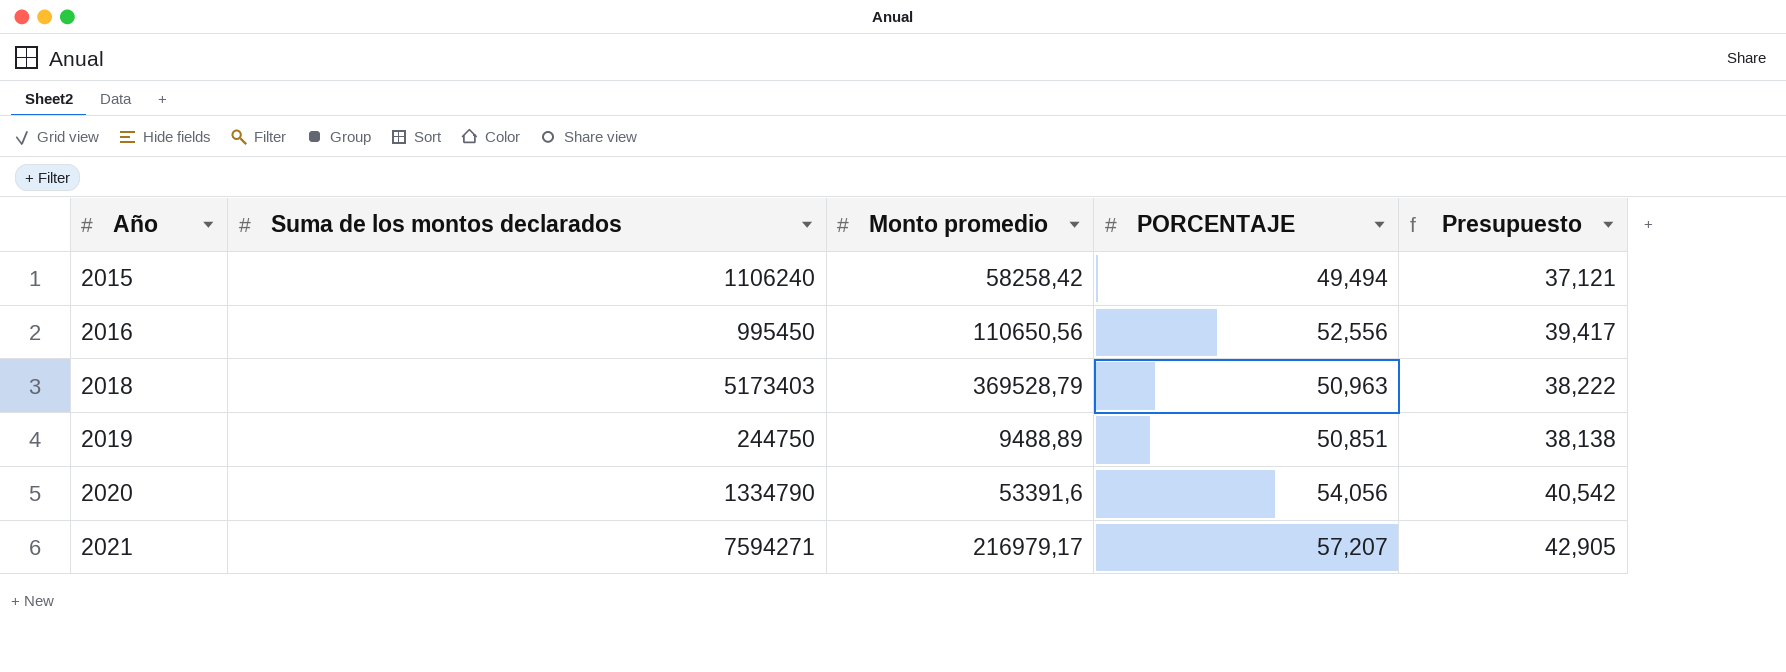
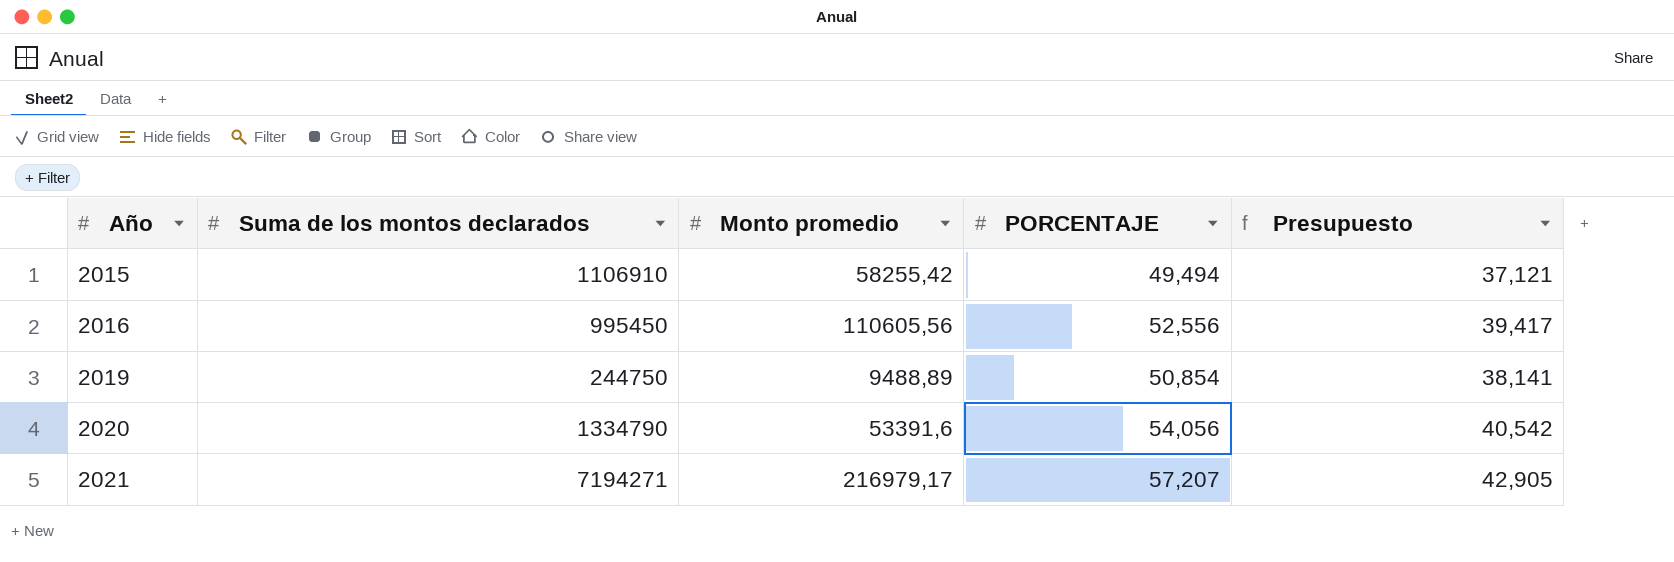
row 2018: 5173403 | 369528,79 | 50,963 | 38,222 -> none
2015 | Suma de los montos declarados: 1106240 -> 1106910
2015 | Monto promedio: 58258,42 -> 58255,42
2016 | Monto promedio: 110650,56 -> 110605,56
2019 | PORCENTAJE: 50,851 -> 50,854
2019 | Presupuesto: 38,138 -> 38,141
2021 | Suma de los montos declarados: 7594271 -> 7194271

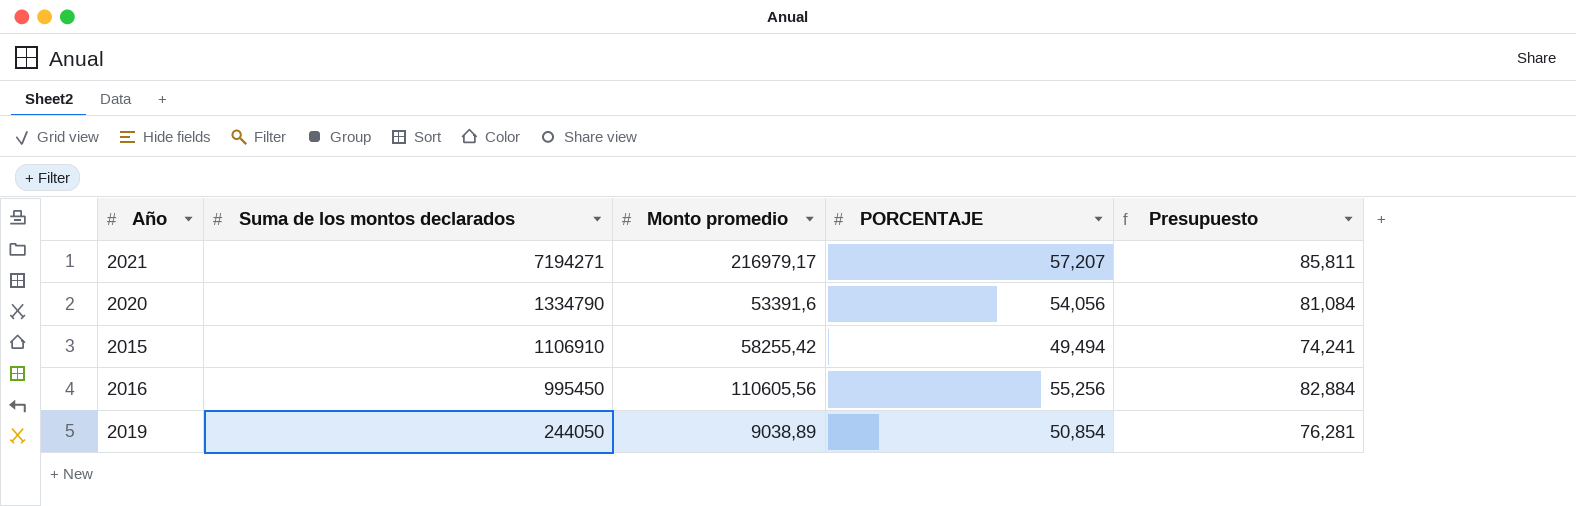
row order: Año ascending -> Suma de los montos declarados descending
column Presupuesto | formula: [PORCENTAJE] * 0,75 -> [PORCENTAJE] * 1,5
2016 | PORCENTAJE: 52,556 -> 55,256
2019 | Suma de los montos declarados: 244750 -> 244050
2019 | Monto promedio: 9488,89 -> 9038,89

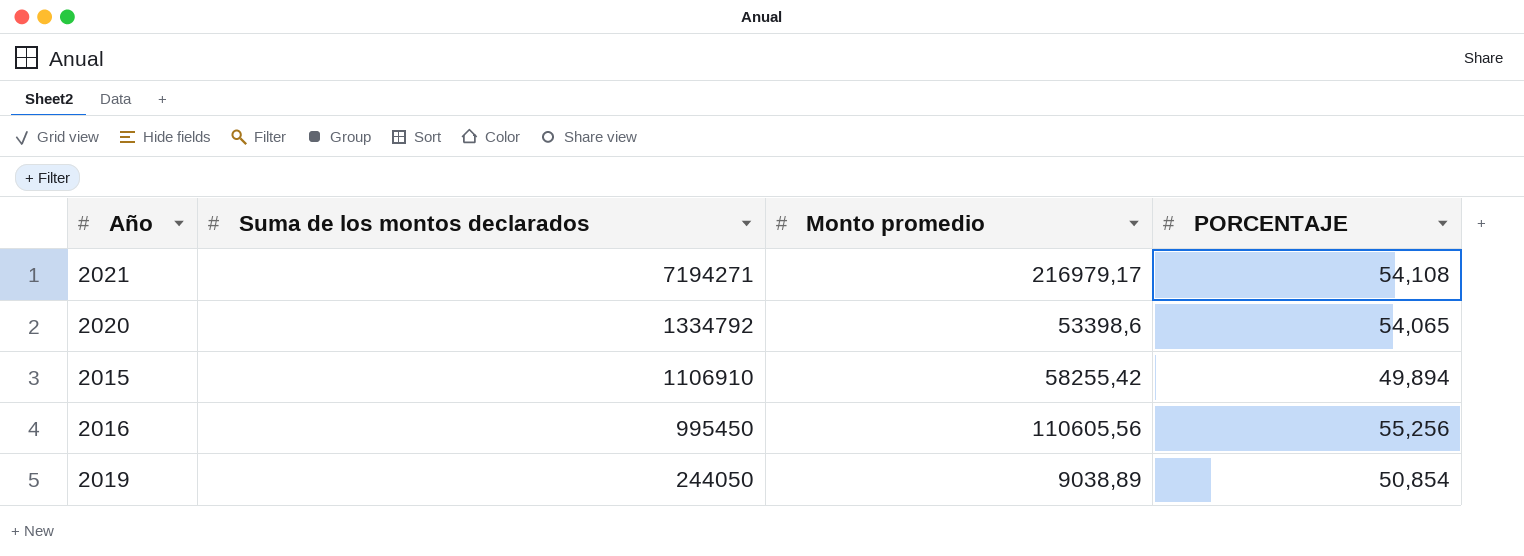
column Presupuesto | formula: [PORCENTAJE] * 1,5 -> none
2021 | PORCENTAJE: 57,207 -> 54,108
2020 | Suma de los montos declarados: 1334790 -> 1334792
2020 | Monto promedio: 53391,6 -> 53398,6
2020 | PORCENTAJE: 54,056 -> 54,065
2015 | PORCENTAJE: 49,494 -> 49,894

